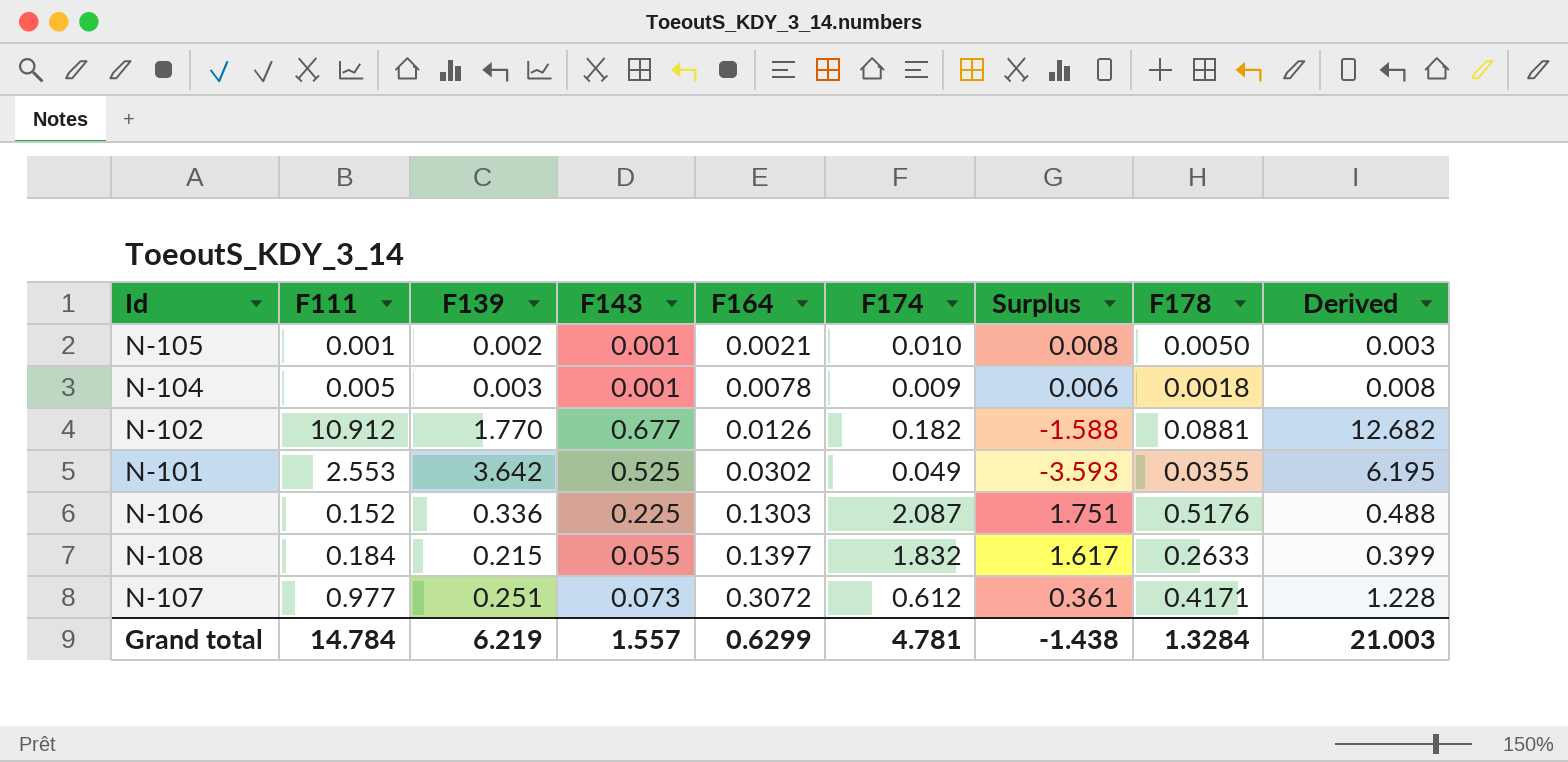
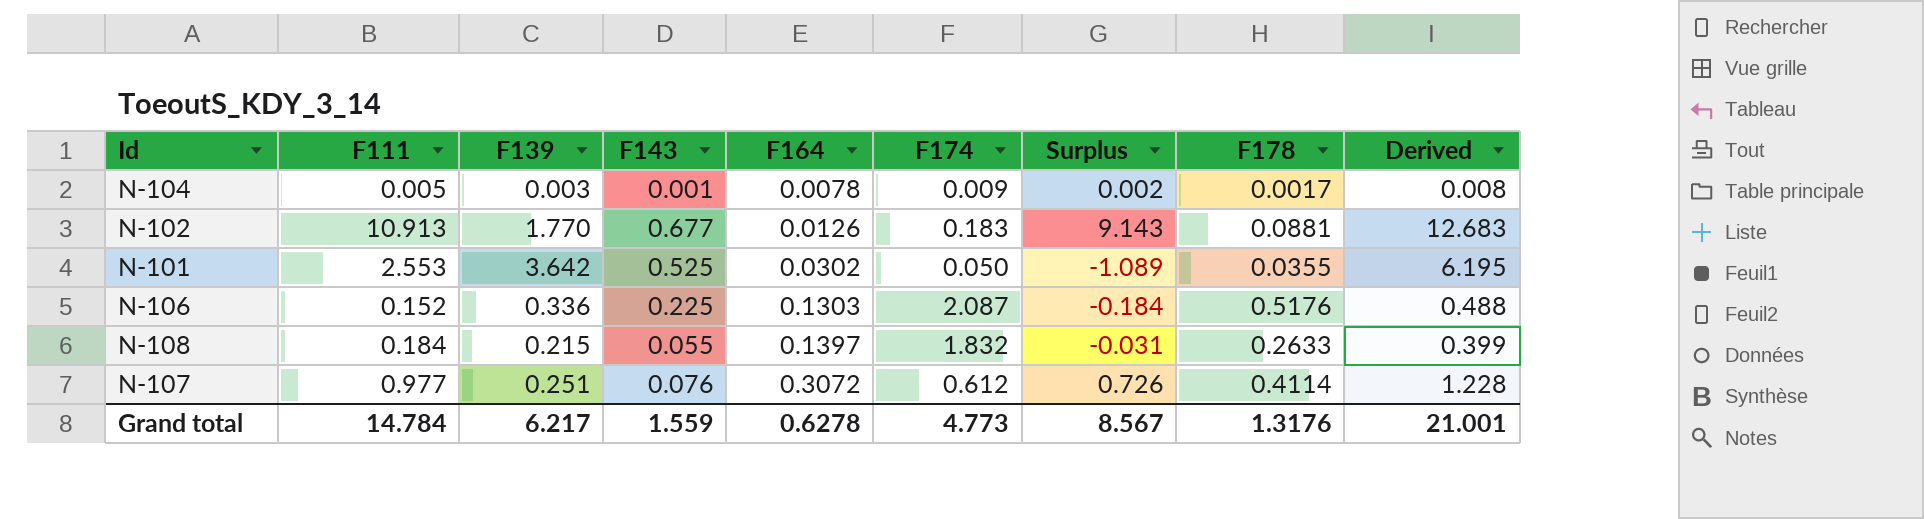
column Surplus | formula: [F174] - [F139] -> [F111] - [F139]
row N-105: 0.001 | 0.002 | 0.001 | 0.0021 | 0.010 | 0.008 | 0.0050 | 0.003 -> none
N-104 | F178: 0.0018 -> 0.0017
N-102 | F111: 10.912 -> 10.913
N-102 | F174: 0.182 -> 0.183
N-102 | Derived: 12.682 -> 12.683
N-101 | F174: 0.049 -> 0.050
N-107 | F143: 0.073 -> 0.076
N-107 | F178: 0.4171 -> 0.4114
Grand total | F139: 6.219 -> 6.217
Grand total | F143: 1.557 -> 1.559
Grand total | F164: 0.6299 -> 0.6278
Grand total | F174: 4.781 -> 4.773
Grand total | Surplus: -1.438 -> 8.567
Grand total | F178: 1.3284 -> 1.3176
Grand total | Derived: 21.003 -> 21.001

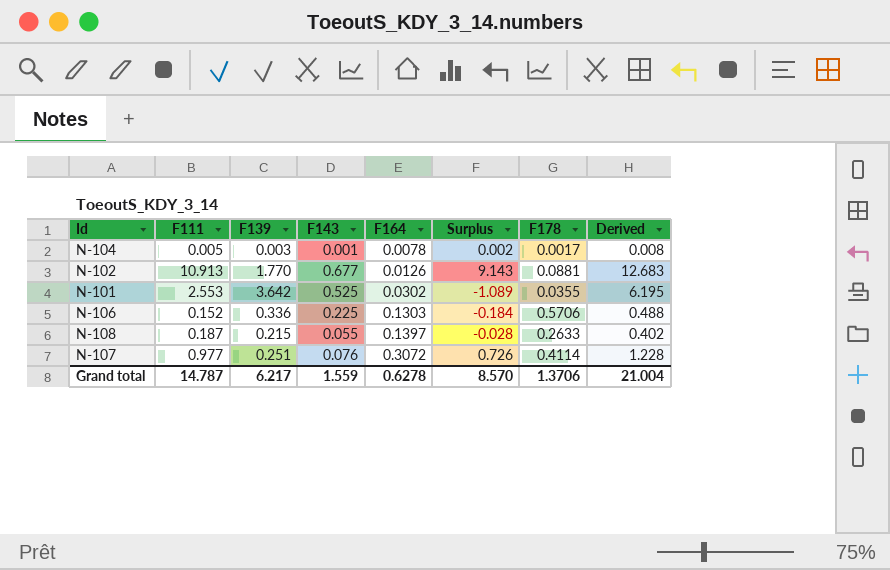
column F174 | position: 6 -> none
N-106 | F178: 0.5176 -> 0.5706
N-108 | F111: 0.184 -> 0.187
N-108 | Surplus: -0.031 -> -0.028
N-108 | Derived: 0.399 -> 0.402
Grand total | F111: 14.784 -> 14.787
Grand total | Surplus: 8.567 -> 8.570
Grand total | F178: 1.3176 -> 1.3706
Grand total | Derived: 21.001 -> 21.004

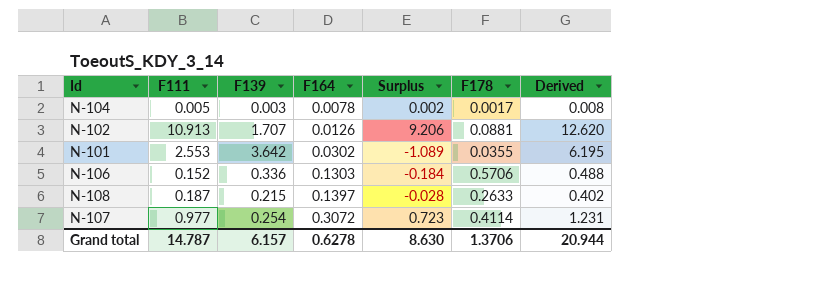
column F143 | position: 4 -> none
N-102 | F139: 1.770 -> 1.707
N-102 | Surplus: 9.143 -> 9.206
N-102 | Derived: 12.683 -> 12.620
N-107 | F139: 0.251 -> 0.254
N-107 | Surplus: 0.726 -> 0.723
N-107 | Derived: 1.228 -> 1.231
Grand total | F139: 6.217 -> 6.157
Grand total | Surplus: 8.570 -> 8.630
Grand total | Derived: 21.004 -> 20.944

